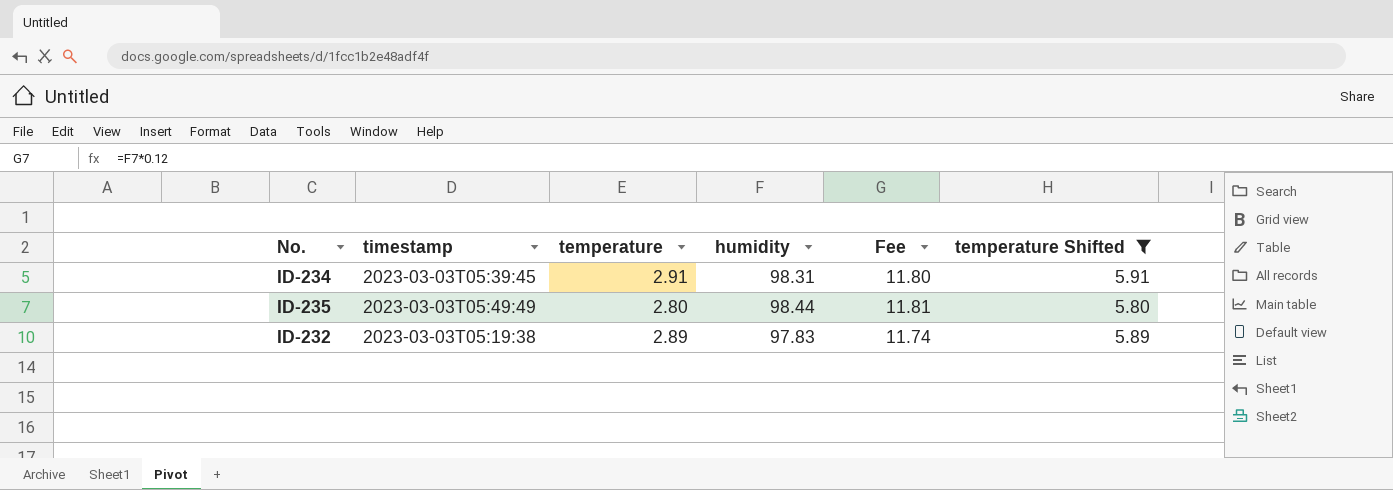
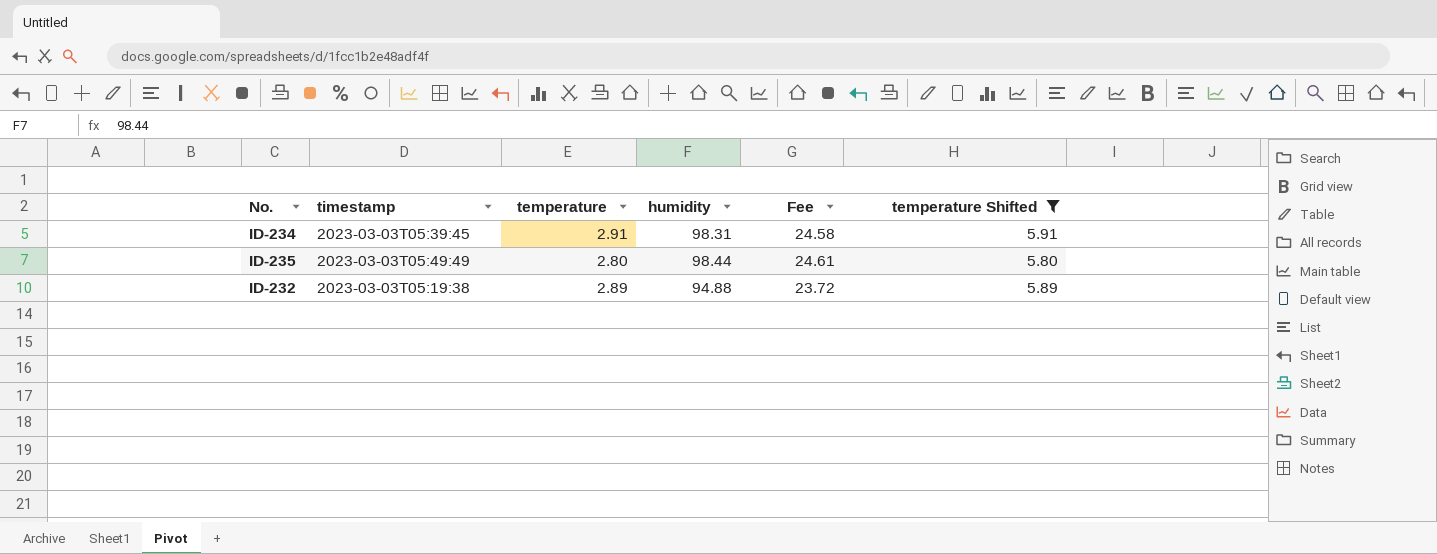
column Fee | formula: [humidity] * 0.12 -> [humidity] * 0.25
ID-232 | humidity: 97.83 -> 94.88

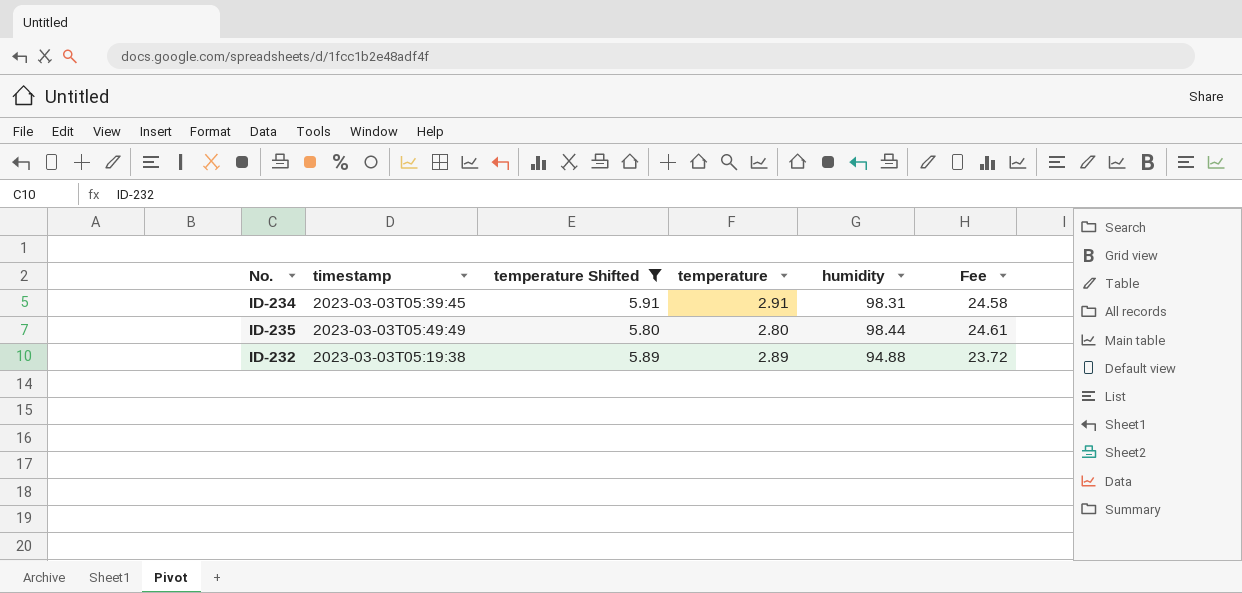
column temperature Shifted | position: 6 -> 3

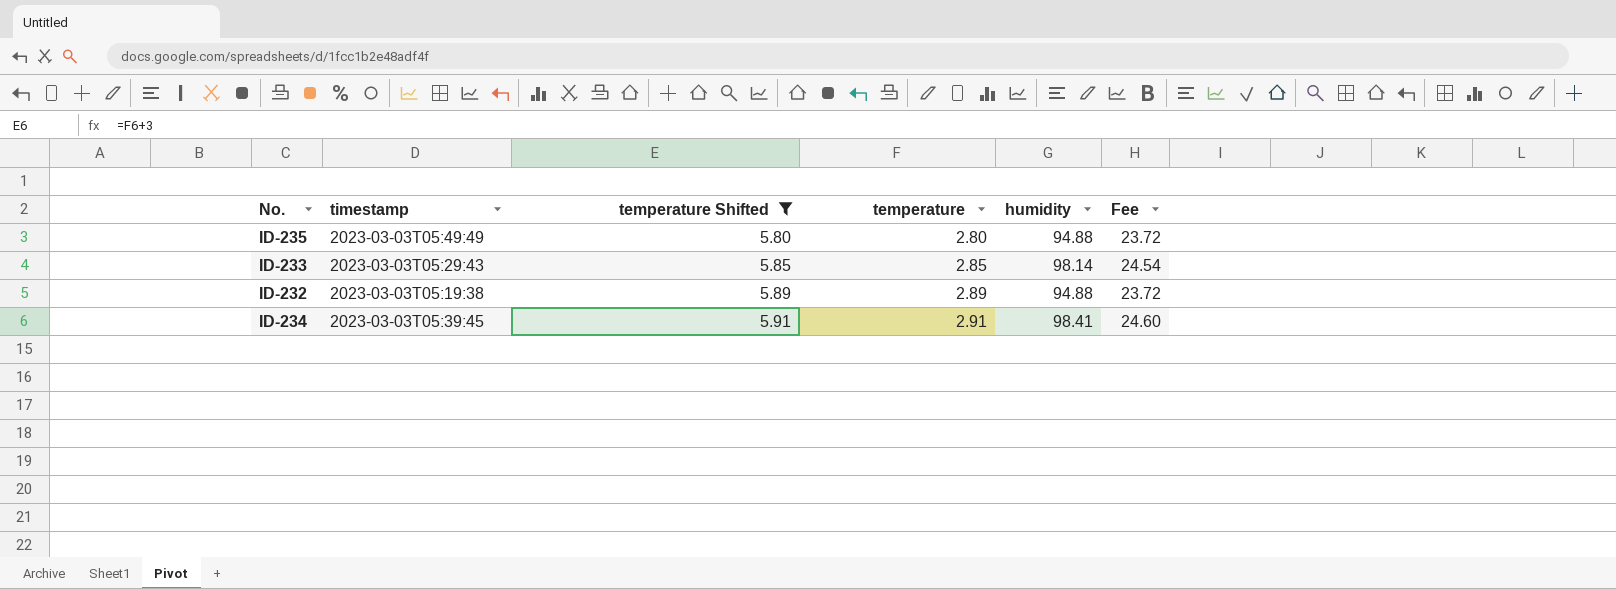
row order: none -> temperature Shifted ascending
ID-235 | humidity: 98.44 -> 94.88
ID-235 | Fee: 24.61 -> 23.72
row ID-233: none -> 2023-03-03T05:29:43 | 5.85 | 2.85 | 98.14 | 24.54
ID-234 | humidity: 98.31 -> 98.41
ID-234 | Fee: 24.58 -> 24.60

